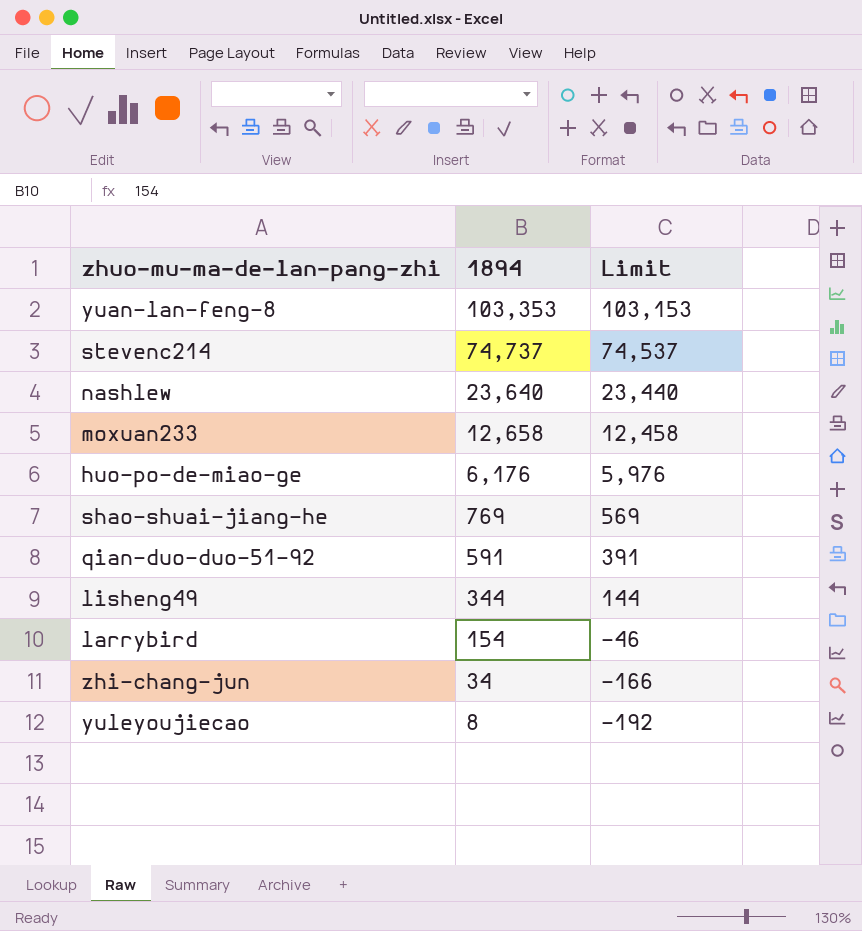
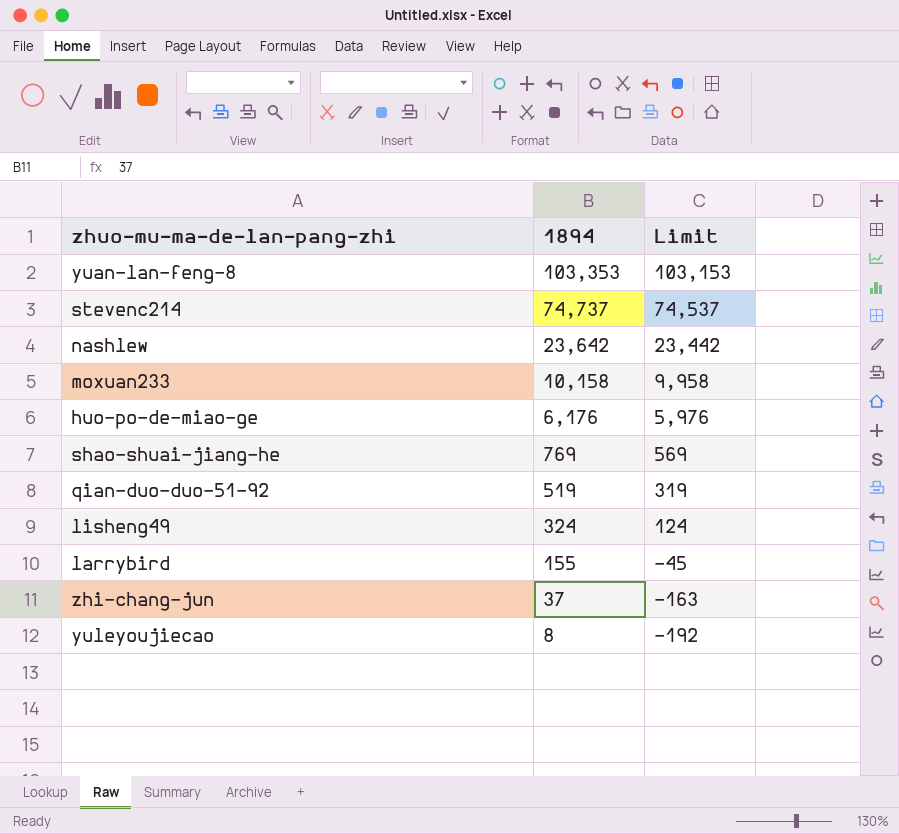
nashlew | 1894: 23,640 -> 23,642
nashlew | Limit: 23,440 -> 23,442
moxuan233 | 1894: 12,658 -> 10,158
moxuan233 | Limit: 12,458 -> 9,958
qian-duo-duo-51-92 | 1894: 591 -> 519
qian-duo-duo-51-92 | Limit: 391 -> 319
lisheng49 | 1894: 344 -> 324
lisheng49 | Limit: 144 -> 124
larrybird | 1894: 154 -> 155
larrybird | Limit: -46 -> -45
zhi-chang-jun | 1894: 34 -> 37
zhi-chang-jun | Limit: -166 -> -163

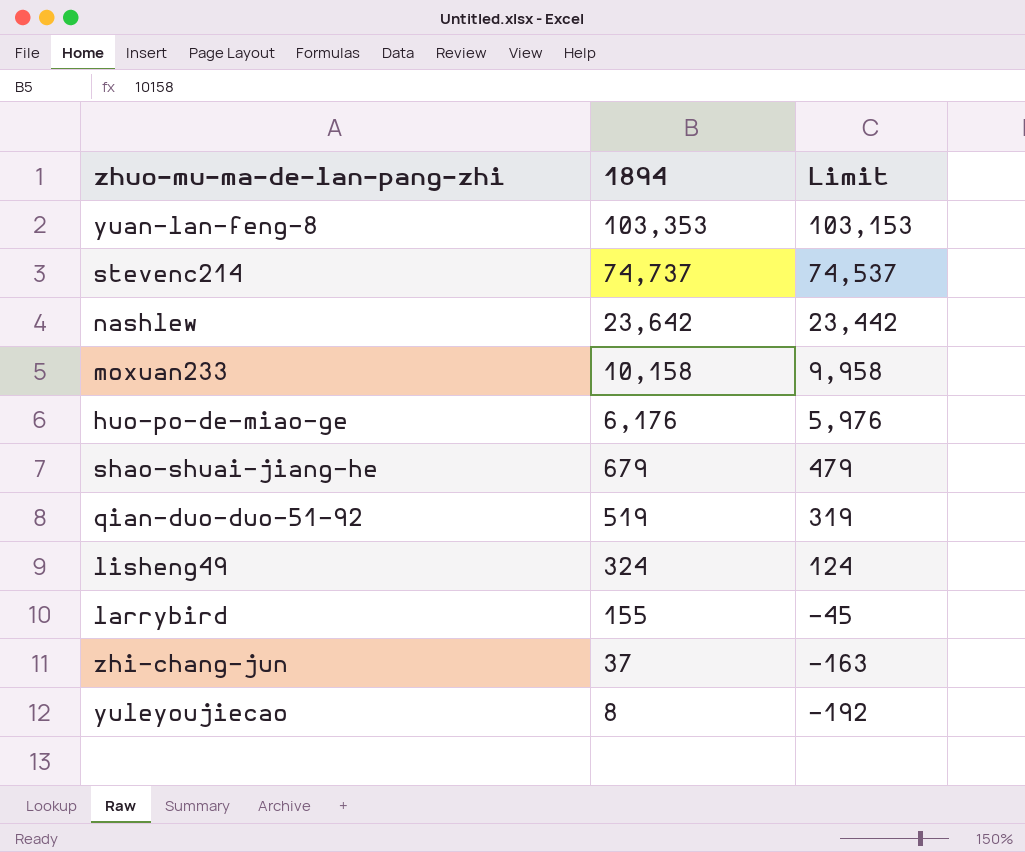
shao-shuai-jiang-he | 1894: 769 -> 679
shao-shuai-jiang-he | Limit: 569 -> 479

